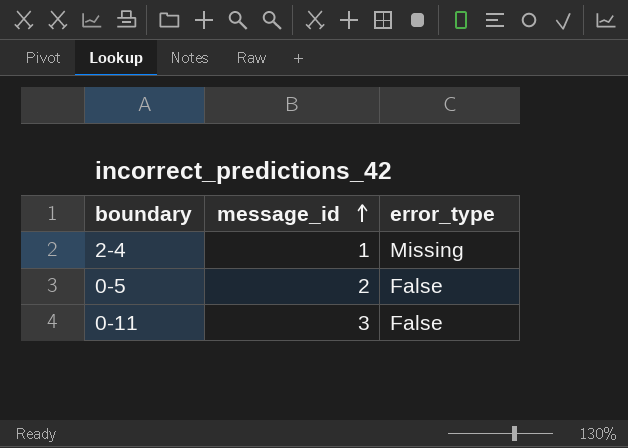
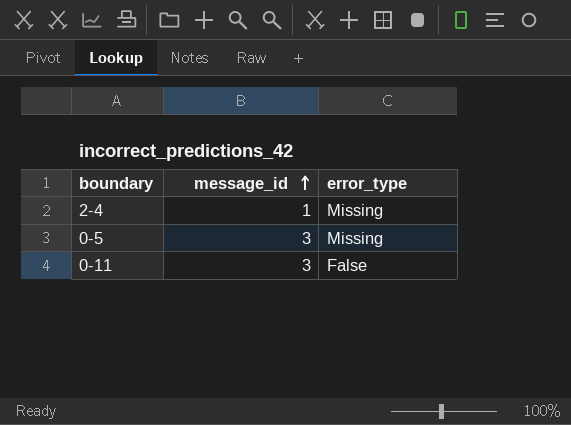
0-5 | message_id: 2 -> 3
0-5 | error_type: False -> Missing

